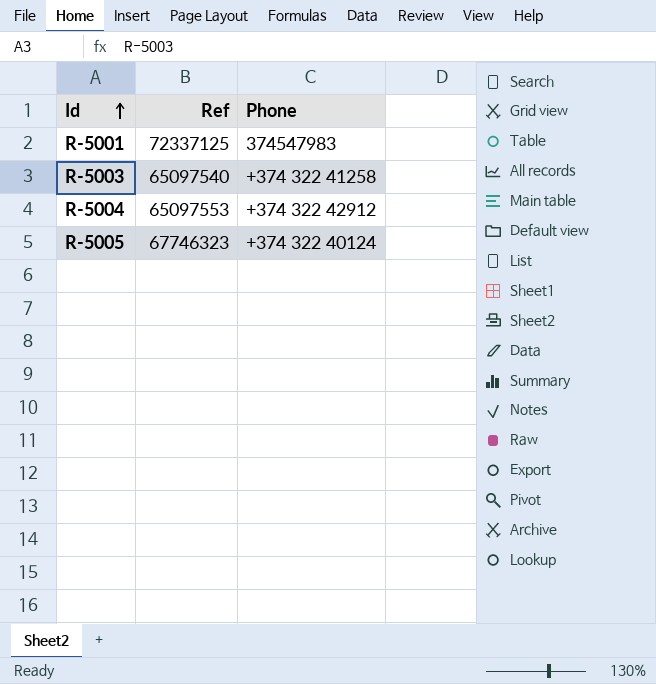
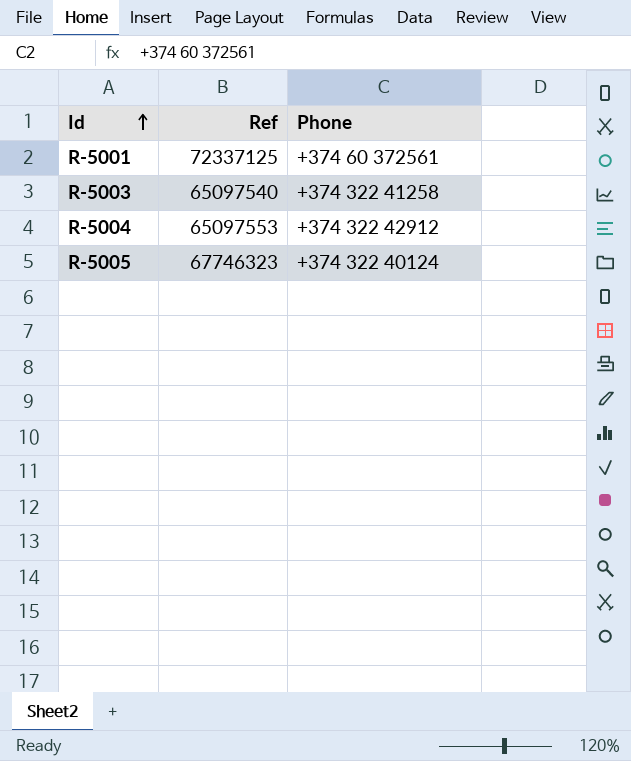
R-5001 | Phone: 374547983 -> +374 60 372561

